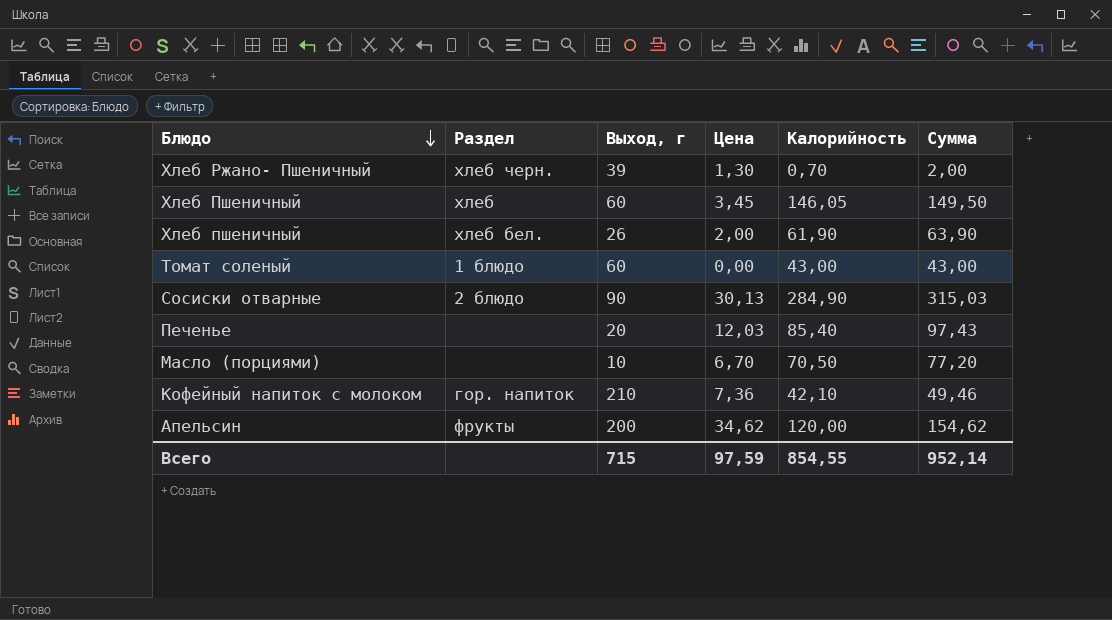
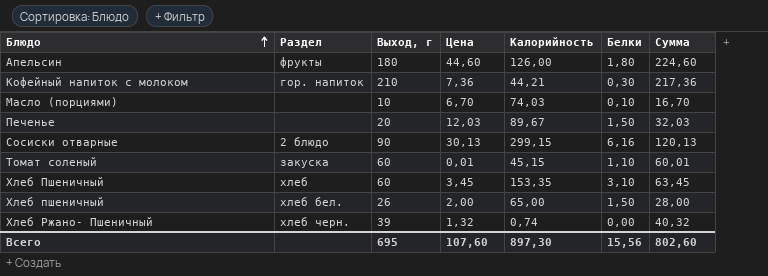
row order: Блюдо descending -> Блюдо ascending
column Белки | position: none -> 6
column Сумма | formula: [Цена] + [Калорийность] -> [Выход, г] + [Цена]
Апельсин | Выход, г: 200 -> 180
Апельсин | Цена: 34,62 -> 44,60
Апельсин | Калорийность: 120,00 -> 126,00
Кофейный напиток с молоком | Калорийность: 42,10 -> 44,21
Масло (порциями) | Калорийность: 70,50 -> 74,03
Печенье | Калорийность: 85,40 -> 89,67
Сосиски отварные | Калорийность: 284,90 -> 299,15
Томат соленый | Раздел: 1 блюдо -> закуска
Томат соленый | Цена: 0,00 -> 0,01
Томат соленый | Калорийность: 43,00 -> 45,15
Хлеб Пшеничный | Калорийность: 146,05 -> 153,35
Хлеб пшеничный | Калорийность: 61,90 -> 65,00
Хлеб Ржано- Пшеничный | Цена: 1,30 -> 1,32
Хлеб Ржано- Пшеничный | Калорийность: 0,70 -> 0,74
Всего | Выход, г: 715 -> 695
Всего | Цена: 97,59 -> 107,60
Всего | Калорийность: 854,55 -> 897,30
Всего | Сумма: 952,14 -> 802,60

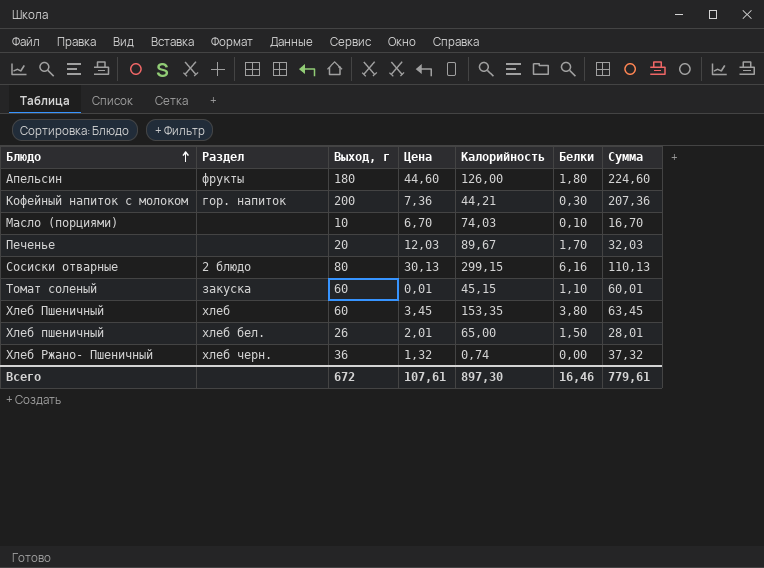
Кофейный напиток с молоком | Выход, г: 210 -> 200
Кофейный напиток с молоком | Сумма: 217,36 -> 207,36
Печенье | Белки: 1,50 -> 1,70
Сосиски отварные | Выход, г: 90 -> 80
Сосиски отварные | Сумма: 120,13 -> 110,13
Хлеб Пшеничный | Белки: 3,10 -> 3,80
Хлеб пшеничный | Цена: 2,00 -> 2,01
Хлеб пшеничный | Сумма: 28,00 -> 28,01
Хлеб Ржано- Пшеничный | Выход, г: 39 -> 36
Хлеб Ржано- Пшеничный | Сумма: 40,32 -> 37,32
Всего | Выход, г: 695 -> 672
Всего | Цена: 107,60 -> 107,61
Всего | Белки: 15,56 -> 16,46
Всего | Сумма: 802,60 -> 779,61

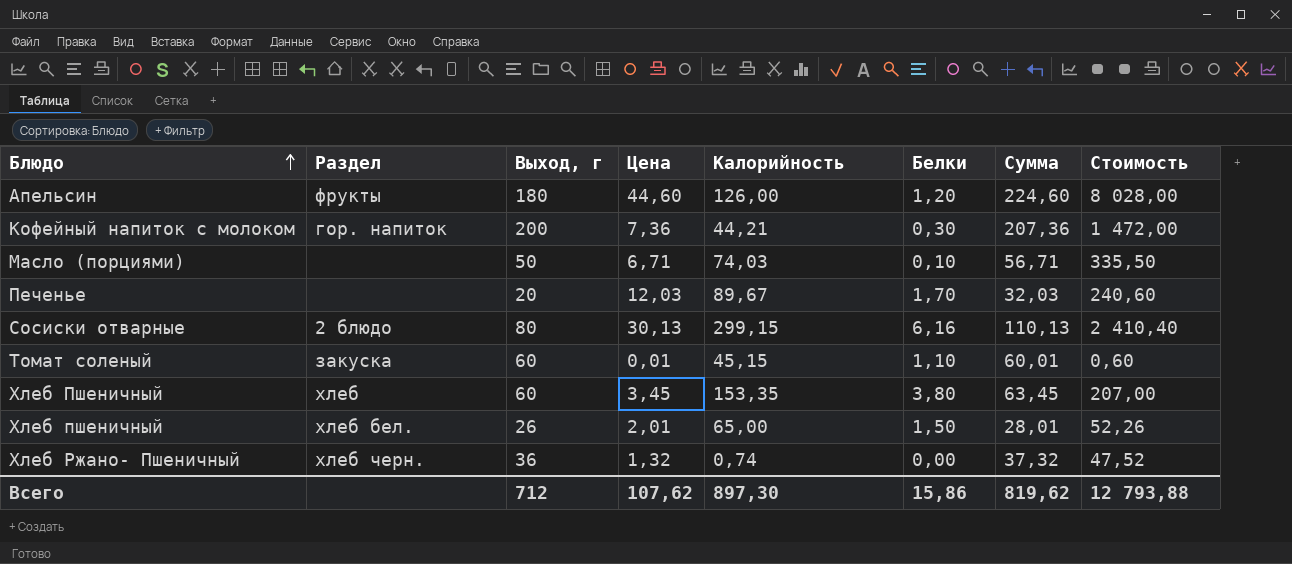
column Стоимость | formula: none -> [Выход, г] * [Цена]
Апельсин | Белки: 1,80 -> 1,20
Масло (порциями) | Выход, г: 10 -> 50
Масло (порциями) | Цена: 6,70 -> 6,71
Масло (порциями) | Сумма: 16,70 -> 56,71
Всего | Выход, г: 672 -> 712
Всего | Цена: 107,61 -> 107,62
Всего | Белки: 16,46 -> 15,86
Всего | Сумма: 779,61 -> 819,62

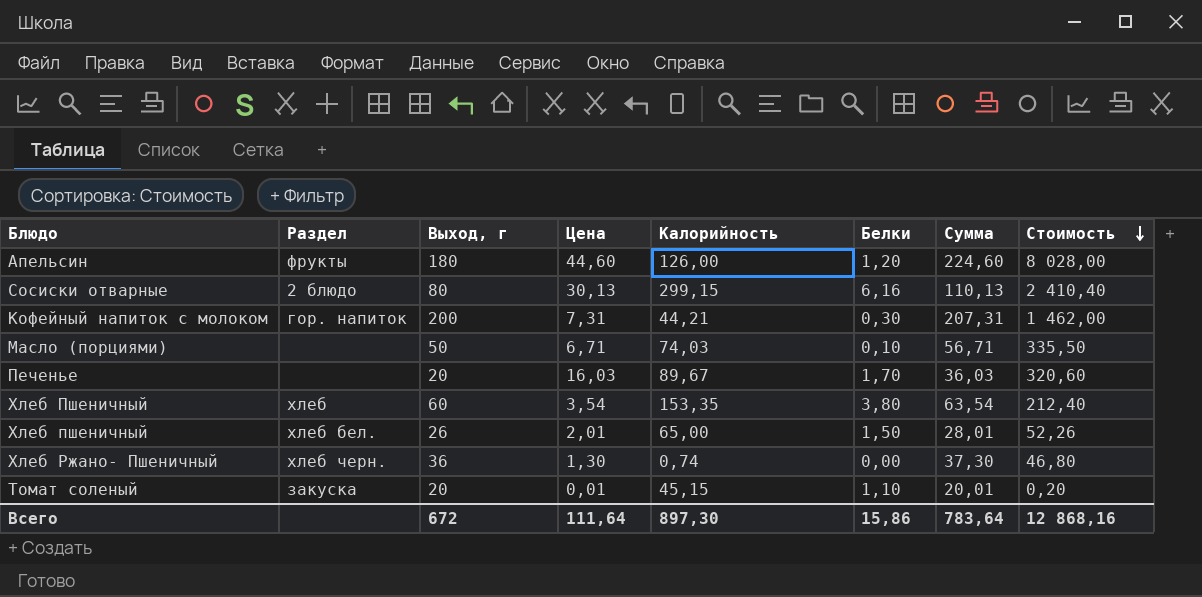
row order: Блюдо ascending -> Стоимость descending
Кофейный напиток с молоком | Цена: 7,36 -> 7,31
Кофейный напиток с молоком | Сумма: 207,36 -> 207,31
Кофейный напиток с молоком | Стоимость: 1 472,00 -> 1 462,00
Печенье | Цена: 12,03 -> 16,03
Печенье | Сумма: 32,03 -> 36,03
Печенье | Стоимость: 240,60 -> 320,60
Хлеб Пшеничный | Цена: 3,45 -> 3,54
Хлеб Пшеничный | Сумма: 63,45 -> 63,54
Хлеб Пшеничный | Стоимость: 207,00 -> 212,40
Хлеб Ржано- Пшеничный | Цена: 1,32 -> 1,30
Хлеб Ржано- Пшеничный | Сумма: 37,32 -> 37,30
Хлеб Ржано- Пшеничный | Стоимость: 47,52 -> 46,80
Томат соленый | Выход, г: 60 -> 20
Томат соленый | Сумма: 60,01 -> 20,01
Томат соленый | Стоимость: 0,60 -> 0,20
Всего | Выход, г: 712 -> 672
Всего | Цена: 107,62 -> 111,64
Всего | Сумма: 819,62 -> 783,64
Всего | Стоимость: 12 793,88 -> 12 868,16

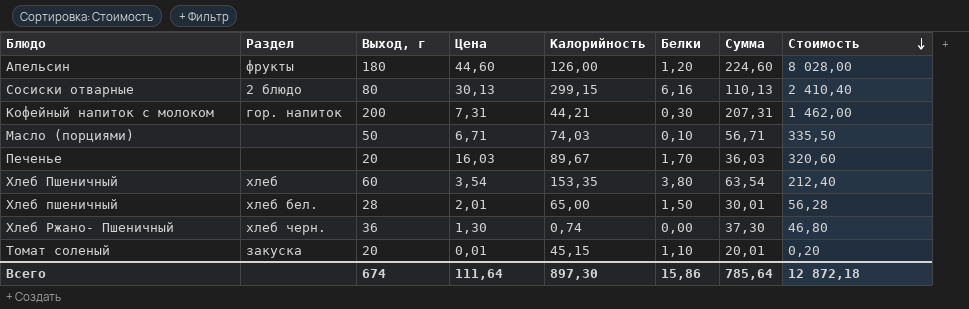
Хлеб пшеничный | Выход, г: 26 -> 28
Хлеб пшеничный | Сумма: 28,01 -> 30,01
Хлеб пшеничный | Стоимость: 52,26 -> 56,28
Всего | Выход, г: 672 -> 674
Всего | Сумма: 783,64 -> 785,64
Всего | Стоимость: 12 868,16 -> 12 872,18

